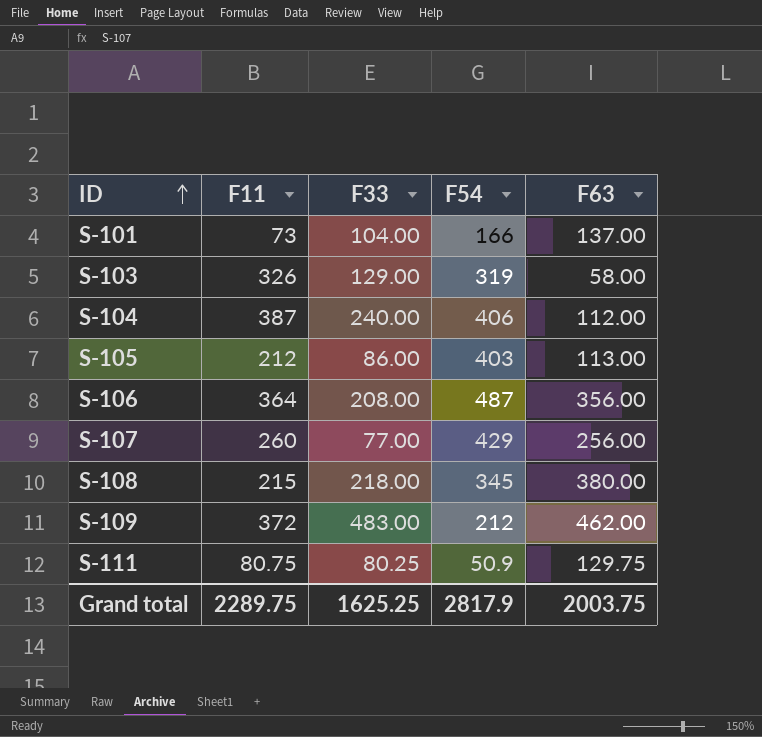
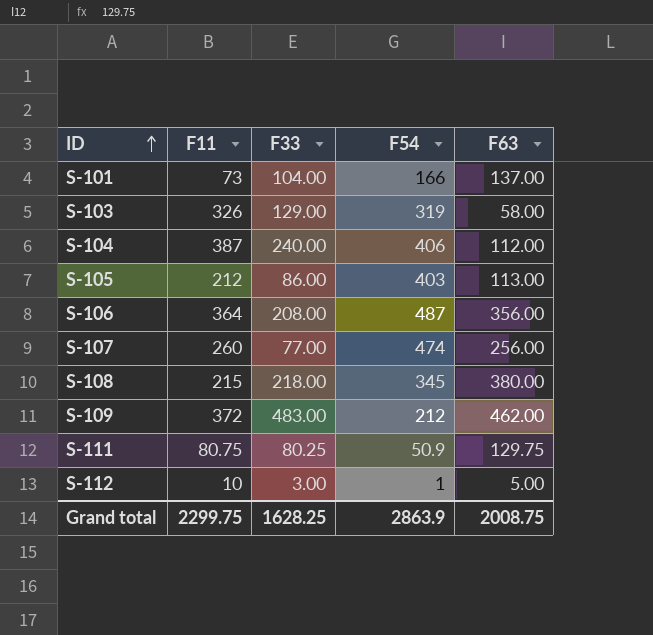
S-107 | F54: 429 -> 474
row S-112: none -> 10 | 3.00 | 1 | 5.00
Grand total | F11: 2289.75 -> 2299.75
Grand total | F33: 1625.25 -> 1628.25
Grand total | F54: 2817.9 -> 2863.9
Grand total | F63: 2003.75 -> 2008.75

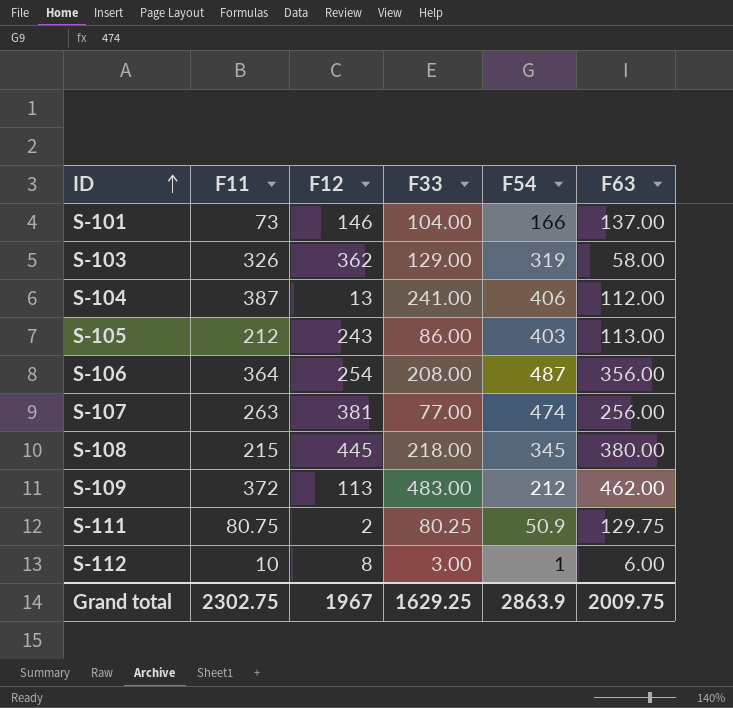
column F12 | position: none -> 3
S-104 | F33: 240.00 -> 241.00
S-107 | F11: 260 -> 263
S-112 | F63: 5.00 -> 6.00
Grand total | F11: 2299.75 -> 2302.75
Grand total | F33: 1628.25 -> 1629.25
Grand total | F63: 2008.75 -> 2009.75

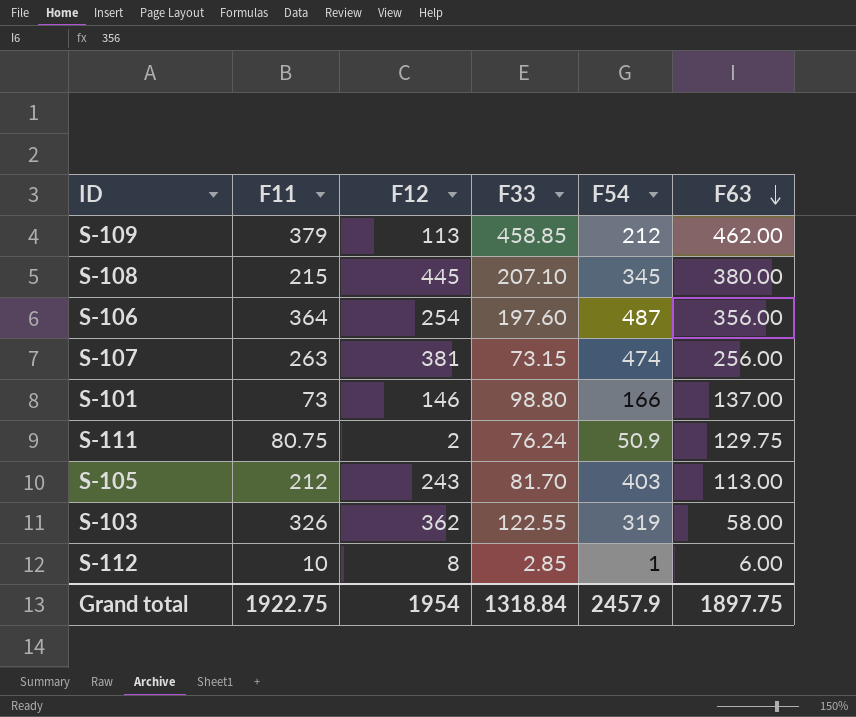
row order: ID ascending -> F63 descending
row S-104: 387 | 13 | 241.00 | 406 | 112.00 -> none
S-109 | F11: 372 -> 379
S-109 | F33: 483.00 -> 458.85
S-108 | F33: 218.00 -> 207.10
S-106 | F33: 208.00 -> 197.60
S-107 | F33: 77.00 -> 73.15
S-101 | F33: 104.00 -> 98.80
S-111 | F33: 80.25 -> 76.24
S-105 | F33: 86.00 -> 81.70
S-103 | F33: 129.00 -> 122.55
S-112 | F33: 3.00 -> 2.85
Grand total | F11: 2302.75 -> 1922.75
Grand total | F12: 1967 -> 1954
Grand total | F33: 1629.25 -> 1318.84
Grand total | F54: 2863.9 -> 2457.9
Grand total | F63: 2009.75 -> 1897.75

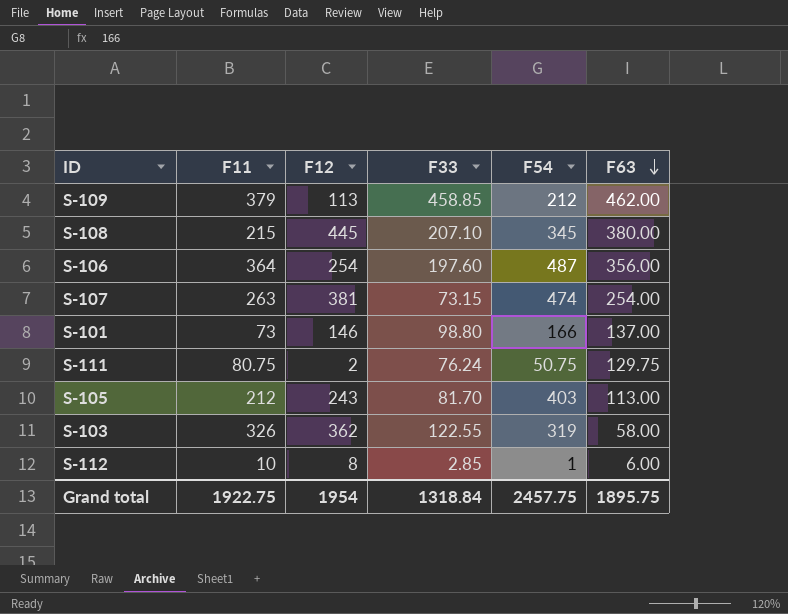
S-107 | F63: 256.00 -> 254.00
S-111 | F54: 50.9 -> 50.75
Grand total | F54: 2457.9 -> 2457.75
Grand total | F63: 1897.75 -> 1895.75

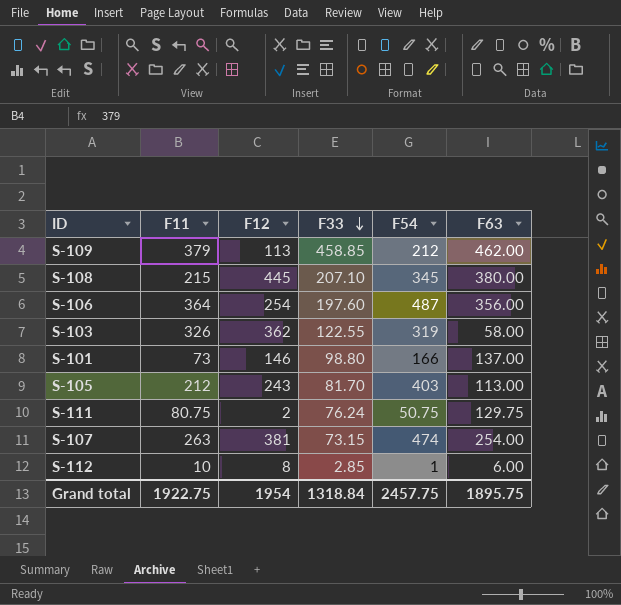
row order: F63 descending -> F33 descending

